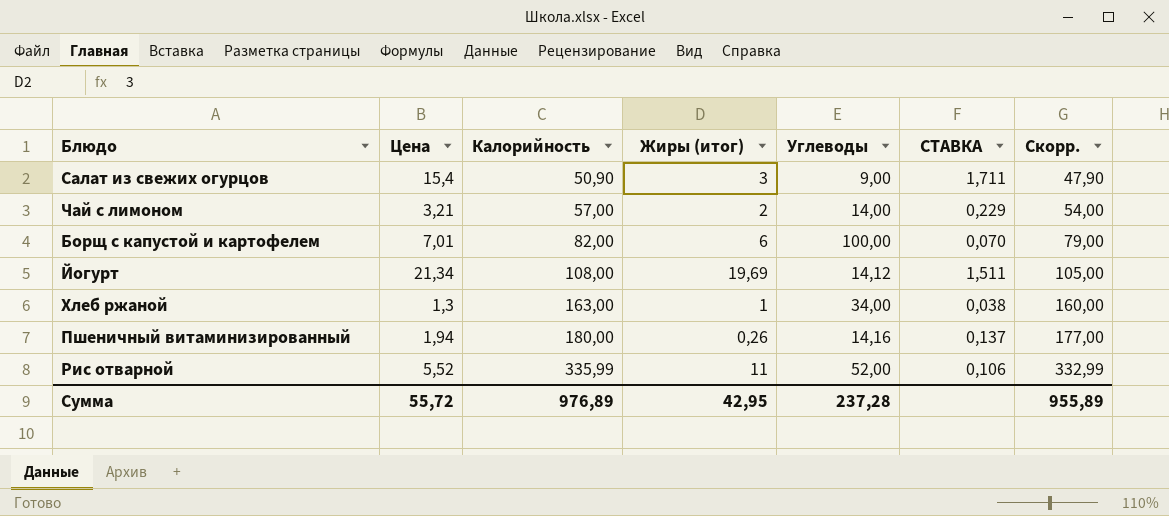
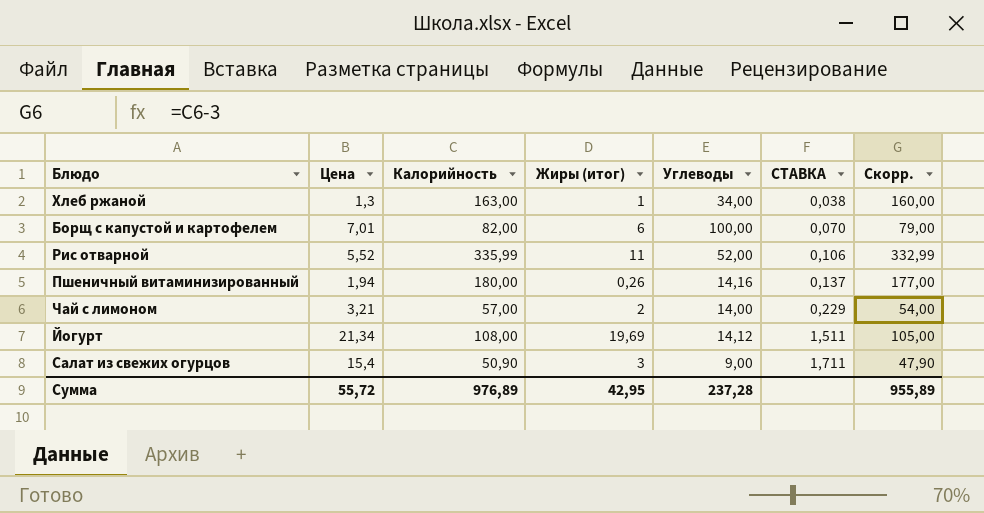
row order: Калорийность ascending -> СТАВКА ascending

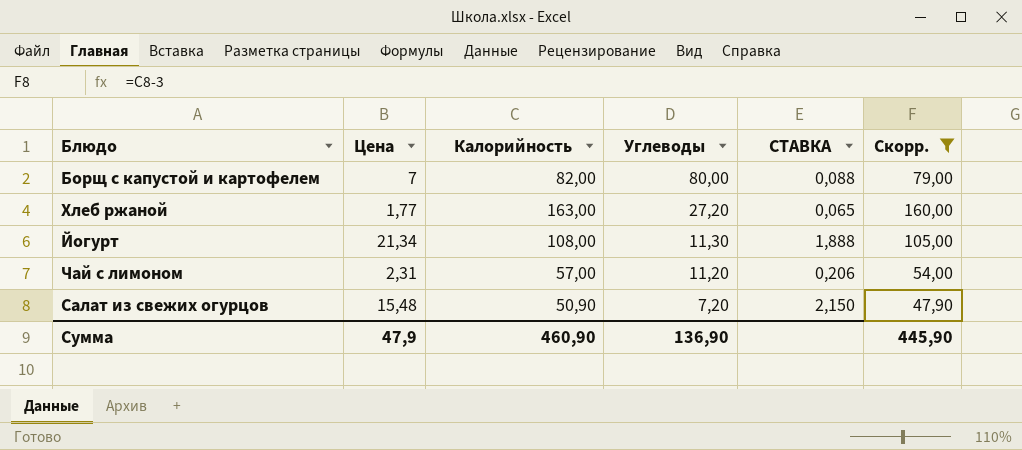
filter: none -> Скорр. <= 160,00
row order: СТАВКА ascending -> Углеводы descending
column Жиры (итог) | position: 4 -> none
Борщ с капустой и картофелем | Цена: 7,01 -> 7
Борщ с капустой и картофелем | Углеводы: 100,00 -> 80,00
Борщ с капустой и картофелем | СТАВКА: 0,070 -> 0,088
Хлеб ржаной | Цена: 1,3 -> 1,77
Хлеб ржаной | Углеводы: 34,00 -> 27,20
Хлеб ржаной | СТАВКА: 0,038 -> 0,065
Йогурт | Углеводы: 14,12 -> 11,30
Йогурт | СТАВКА: 1,511 -> 1,888
Чай с лимоном | Цена: 3,21 -> 2,31
Чай с лимоном | Углеводы: 14,00 -> 11,20
Чай с лимоном | СТАВКА: 0,229 -> 0,206
Салат из свежих огурцов | Цена: 15,4 -> 15,48
Салат из свежих огурцов | Углеводы: 9,00 -> 7,20
Салат из свежих огурцов | СТАВКА: 1,711 -> 2,150
Сумма | Цена: 55,72 -> 47,9
Сумма | Калорийность: 976,89 -> 460,90
Сумма | Углеводы: 237,28 -> 136,90
Сумма | Скорр.: 955,89 -> 445,90

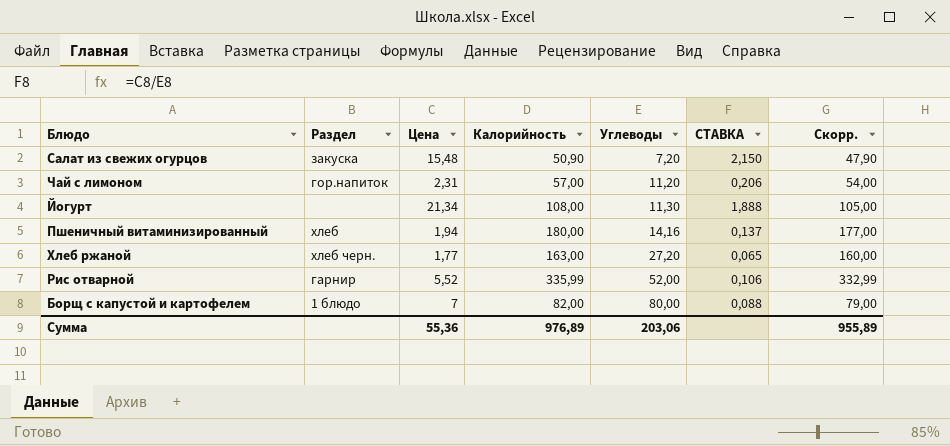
filter: Скорр. <= 160,00 -> none
row order: Углеводы descending -> Углеводы ascending
column Раздел | position: none -> 2
Сумма | Цена: 47,9 -> 55,36
Сумма | Калорийность: 460,90 -> 976,89
Сумма | Углеводы: 136,90 -> 203,06
Сумма | Скорр.: 445,90 -> 955,89

